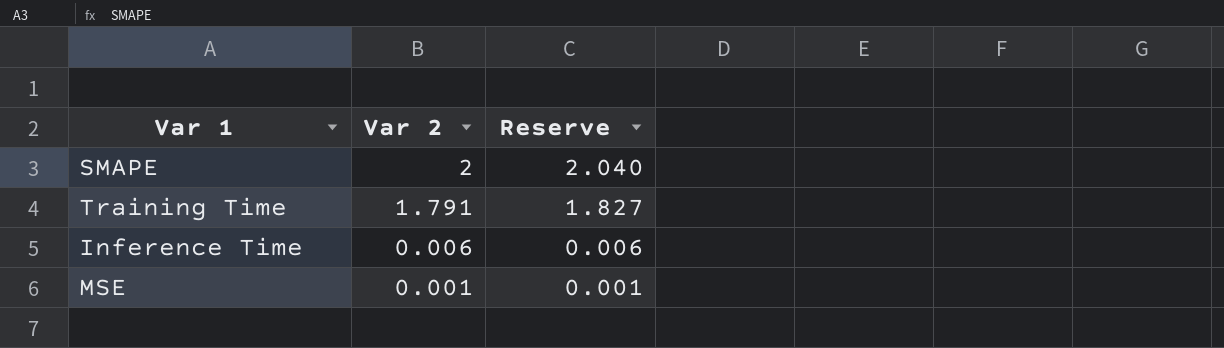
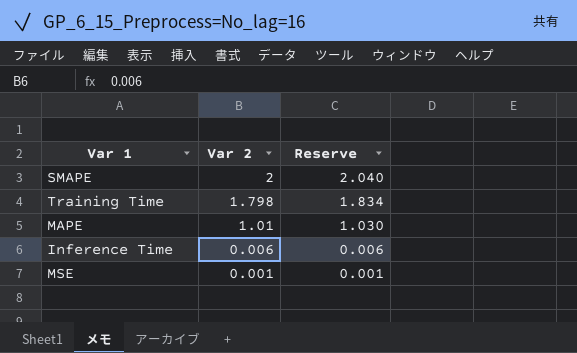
Training Time | Var 2: 1.791 -> 1.798
Training Time | Reserve: 1.827 -> 1.834
row MAPE: none -> 1.01 | 1.030

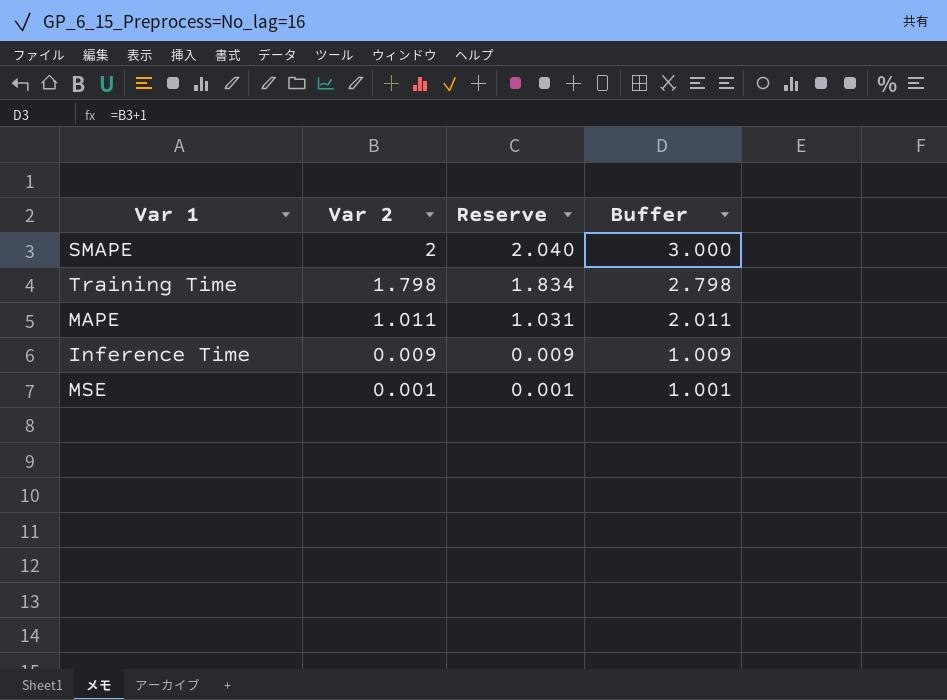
column Buffer | formula: none -> [Var 2] + 1
MAPE | Var 2: 1.01 -> 1.011
MAPE | Reserve: 1.030 -> 1.031
Inference Time | Var 2: 0.006 -> 0.009
Inference Time | Reserve: 0.006 -> 0.009

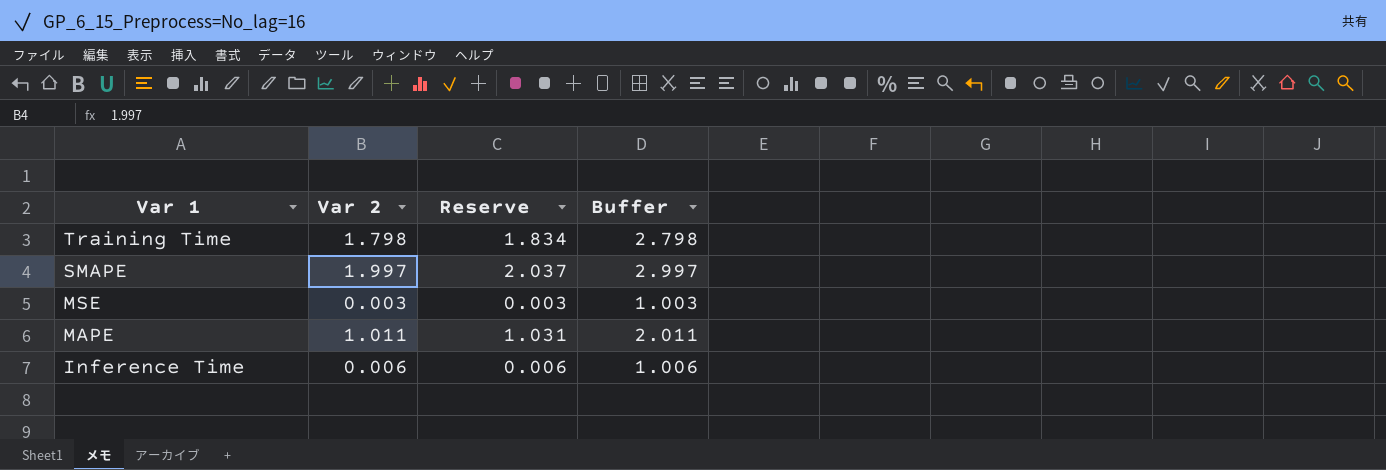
row order: Var 2 descending -> Var 1 descending
SMAPE | Var 2: 2 -> 1.997
SMAPE | Reserve: 2.040 -> 2.037
SMAPE | Buffer: 3.000 -> 2.997
MSE | Var 2: 0.001 -> 0.003
MSE | Reserve: 0.001 -> 0.003
MSE | Buffer: 1.001 -> 1.003
Inference Time | Var 2: 0.009 -> 0.006
Inference Time | Reserve: 0.009 -> 0.006
Inference Time | Buffer: 1.009 -> 1.006

